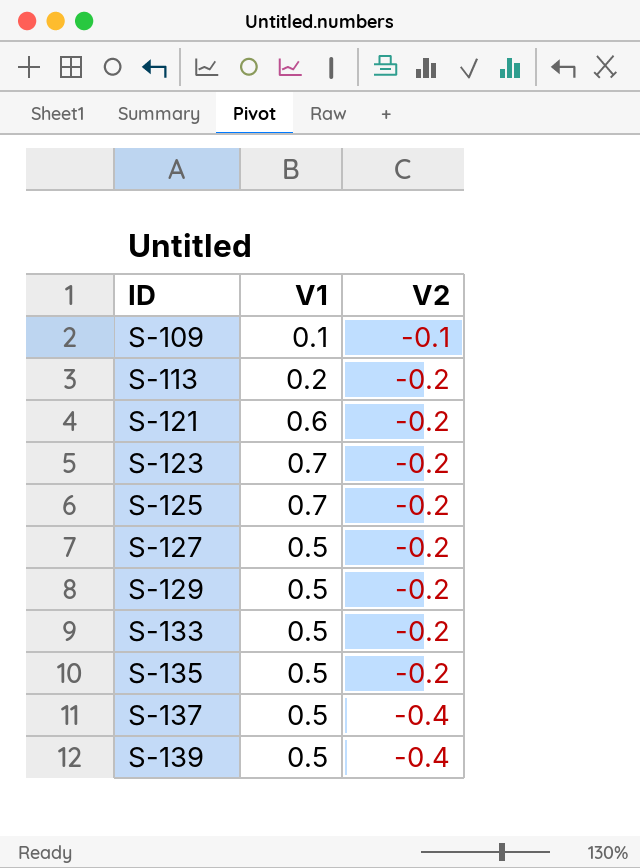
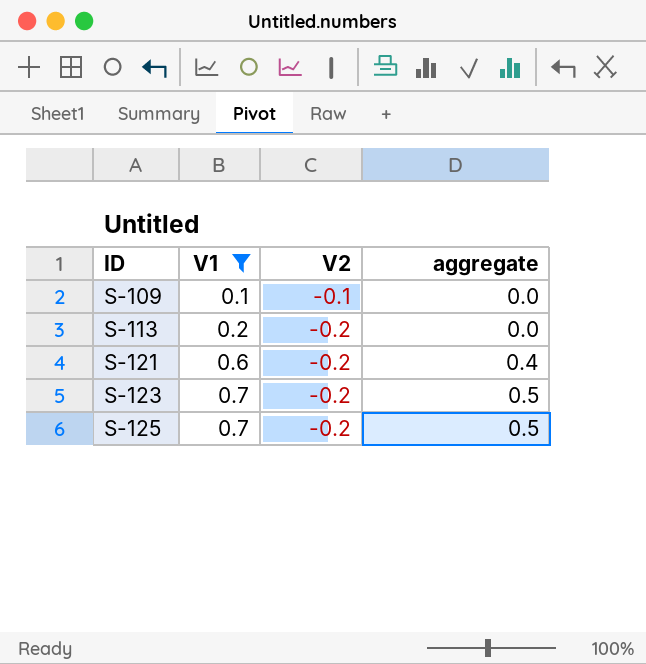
filter: none -> V1 != 0.5
column aggregate | formula: none -> [V1] + [V2]

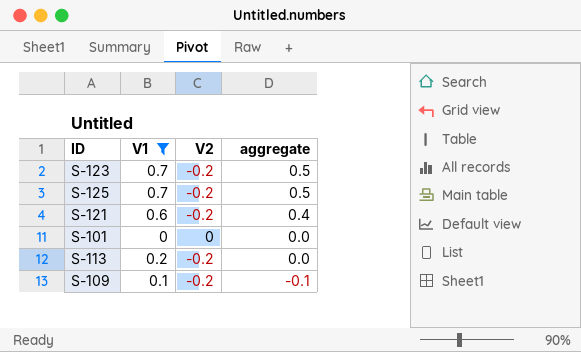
row order: ID ascending -> aggregate descending
row S-101: none -> 0 | 0 | 0.0
S-109 | V2: -0.1 -> -0.2
S-109 | aggregate: 0.0 -> -0.1

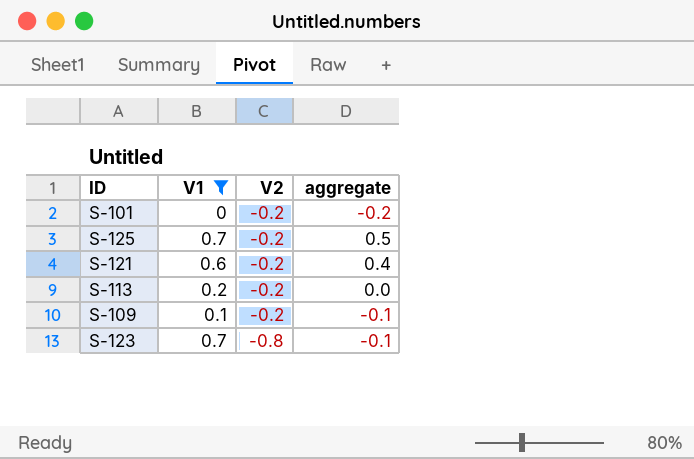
row order: aggregate descending -> V2 descending
S-101 | V2: 0 -> -0.2
S-101 | aggregate: 0.0 -> -0.2
S-123 | V2: -0.2 -> -0.8
S-123 | aggregate: 0.5 -> -0.1

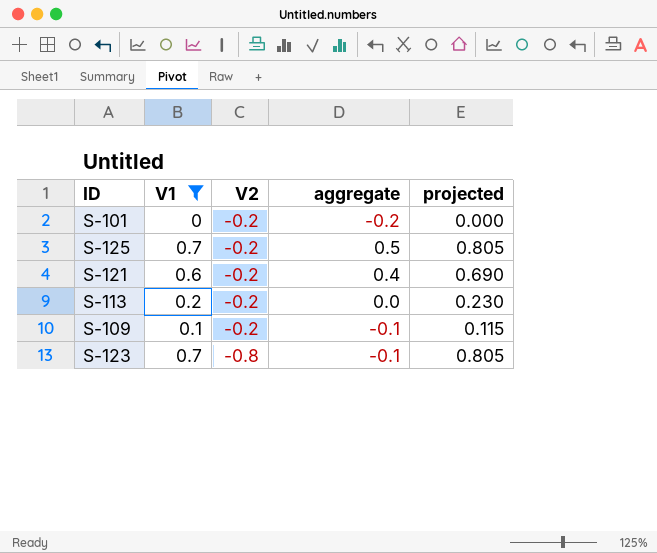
column projected | formula: none -> [V1] * 1.15

